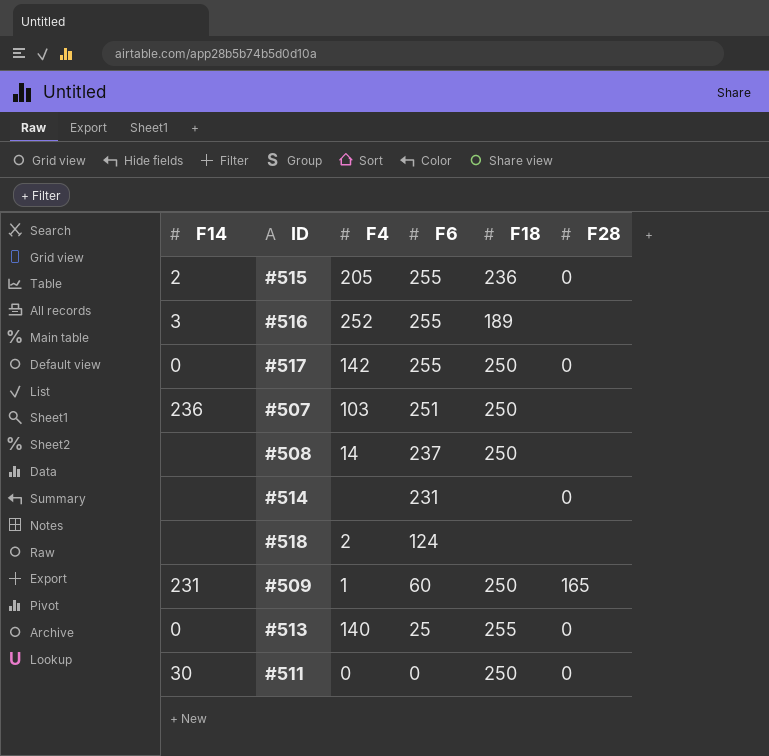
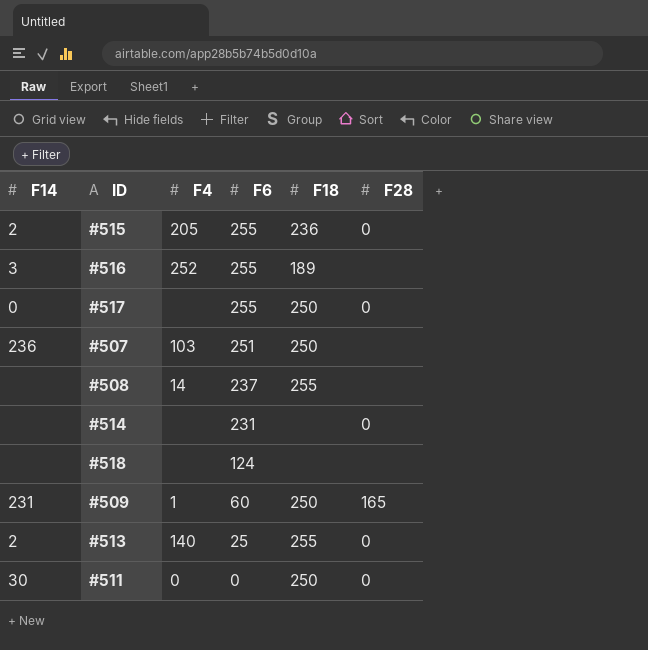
#517 | F4: 142 -> none
#508 | F18: 250 -> 255
#518 | F4: 2 -> none
#513 | F14: 0 -> 2

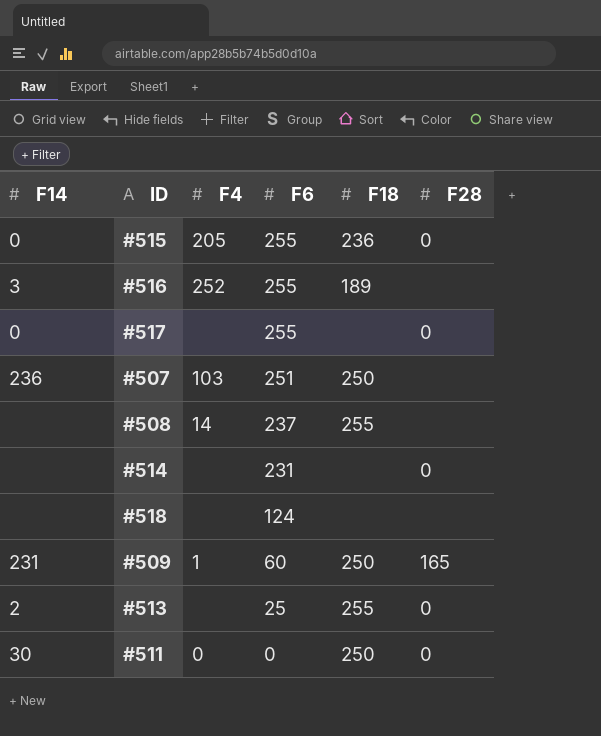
#515 | F14: 2 -> 0
#517 | F18: 250 -> none
#513 | F4: 140 -> none

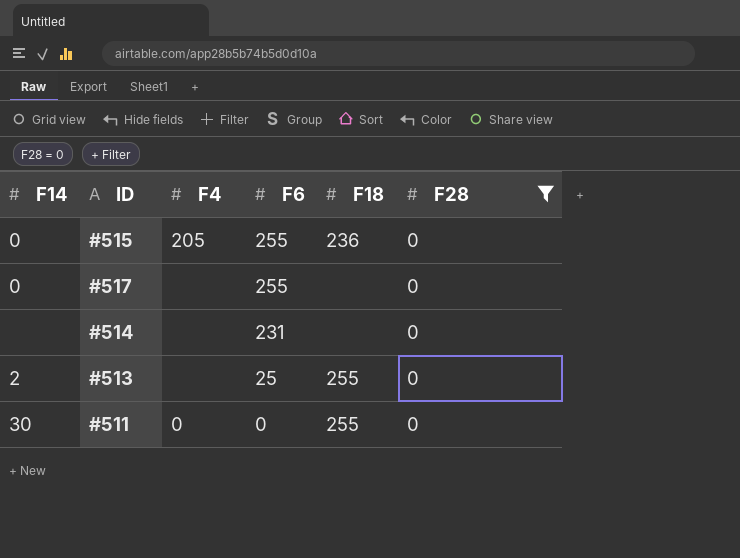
filter: none -> F28 = 0
#511 | F18: 250 -> 255

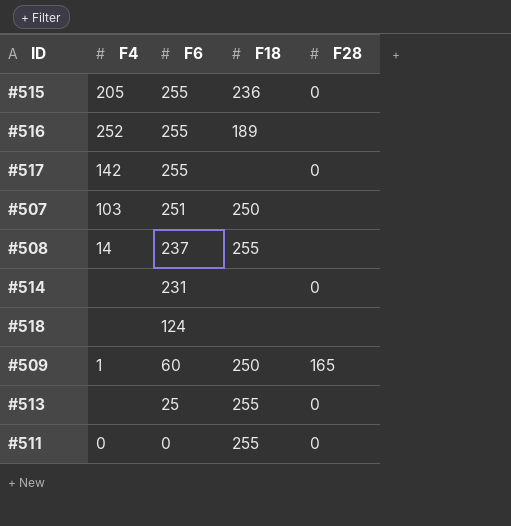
filter: F28 = 0 -> none
column F14 | position: 1 -> none
#517 | F4: none -> 142

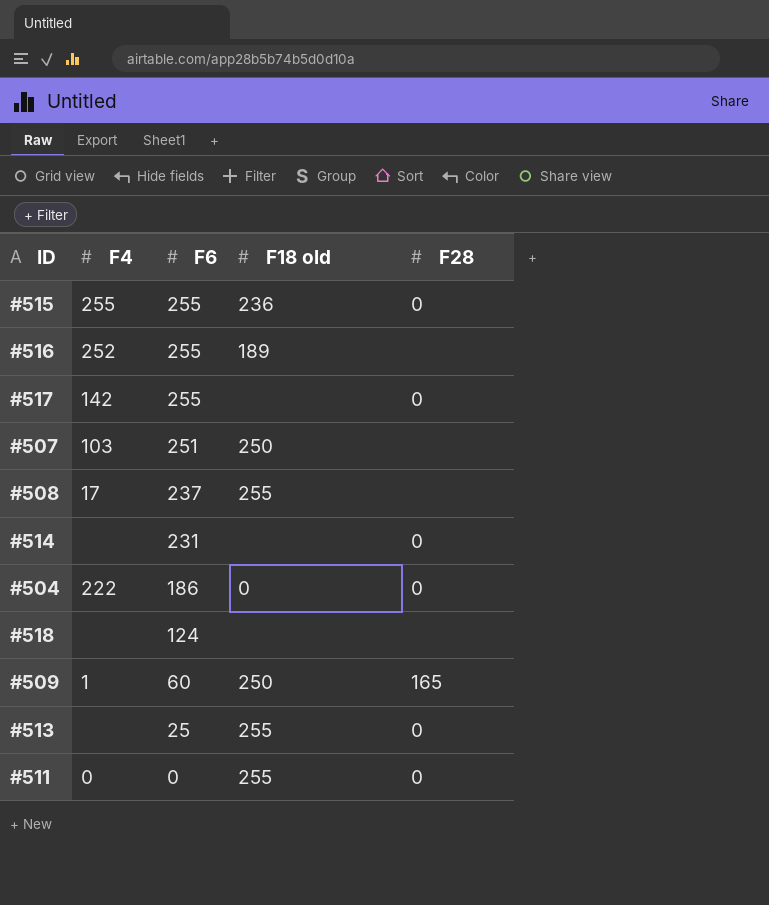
column name: F18 -> F18 old
#515 | F4: 205 -> 255
#508 | F4: 14 -> 17
row #504: none -> 222 | 186 | 0 | 0

